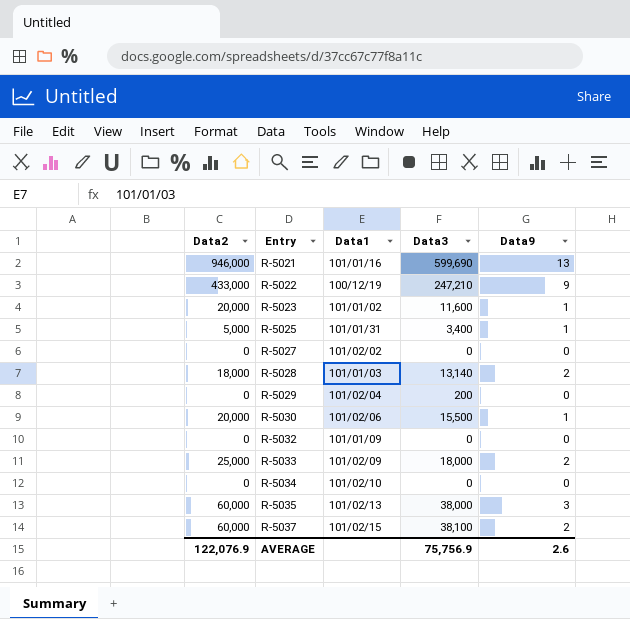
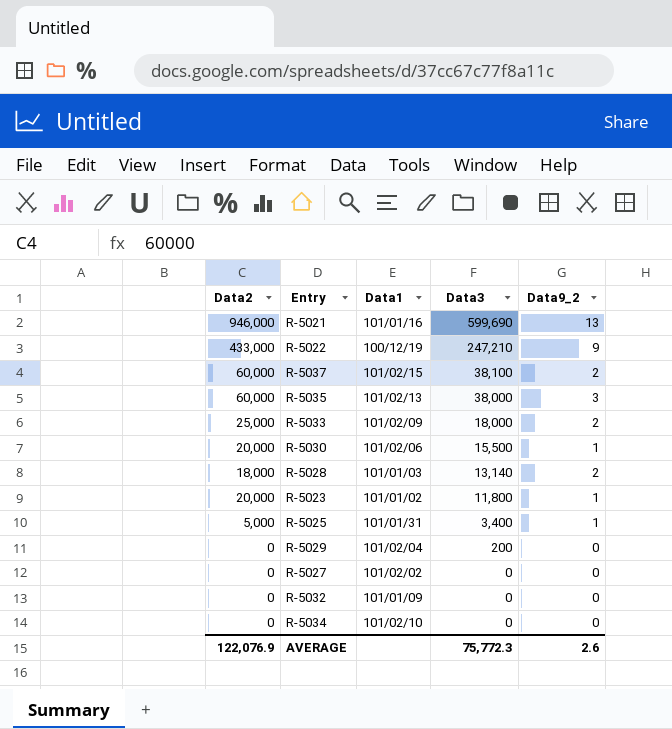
row order: Entry ascending -> Data3 descending
column name: Data9 -> Data9_2
R-5023 | Data3: 11,600 -> 11,800
AVERAGE | Data3: 75,756.9 -> 75,772.3

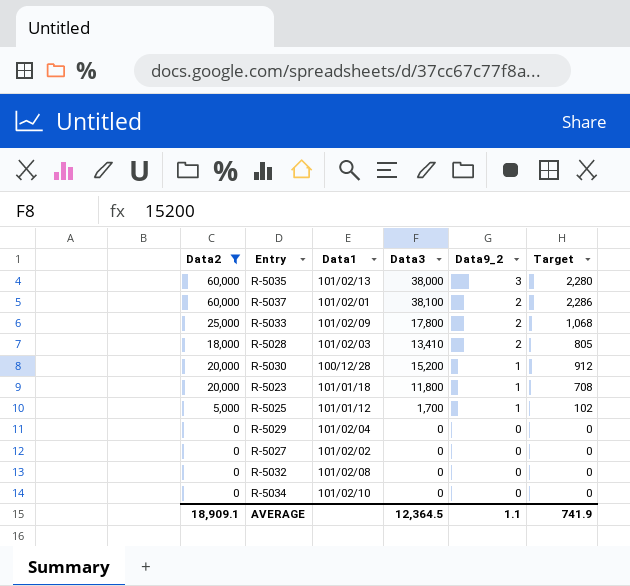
filter: none -> Data2 <= 60,000
row order: Data3 descending -> Data9_2 descending
column Target | formula: none -> [Data3] * 0.06
R-5037 | Data1: 101/02/15 -> 101/02/01
R-5033 | Data3: 18,000 -> 17,800
R-5028 | Data1: 101/01/03 -> 101/02/03
R-5028 | Data3: 13,140 -> 13,410
R-5030 | Data1: 101/02/06 -> 100/12/28
R-5030 | Data3: 15,500 -> 15,200
R-5023 | Data1: 101/01/02 -> 101/01/18
R-5025 | Data1: 101/01/31 -> 101/01/12
R-5025 | Data3: 3,400 -> 1,700
R-5029 | Data3: 200 -> 0
R-5032 | Data1: 101/01/09 -> 101/02/08
AVERAGE | Data2: 122,076.9 -> 18,909.1
AVERAGE | Data3: 75,772.3 -> 12,364.5
AVERAGE | Data9_2: 2.6 -> 1.1

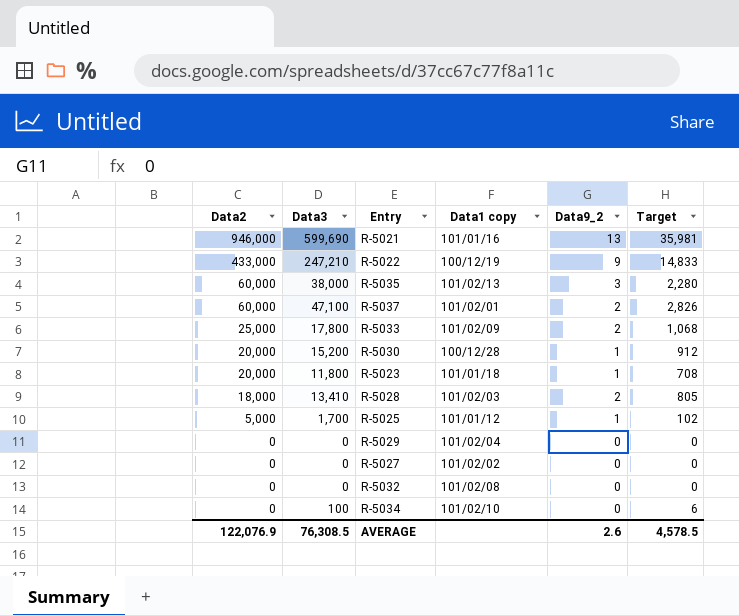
filter: Data2 <= 60,000 -> none
row order: Data9_2 descending -> Data2 descending
column Data3 | position: 4 -> 2
column name: Data1 -> Data1 copy
R-5037 | Data3: 38,100 -> 47,100
R-5037 | Target: 2,286 -> 2,826
R-5034 | Data3: 0 -> 100
R-5034 | Target: 0 -> 6
AVERAGE | Data2: 18,909.1 -> 122,076.9
AVERAGE | Data3: 12,364.5 -> 76,308.5
AVERAGE | Data9_2: 1.1 -> 2.6
AVERAGE | Target: 741.9 -> 4,578.5

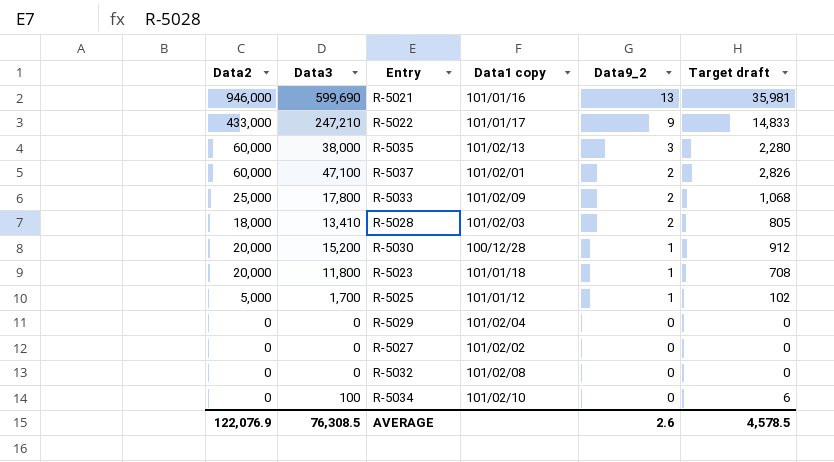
row order: Data2 descending -> Data9_2 descending
column name: Target -> Target draft
R-5022 | Data1 copy: 100/12/19 -> 101/01/17

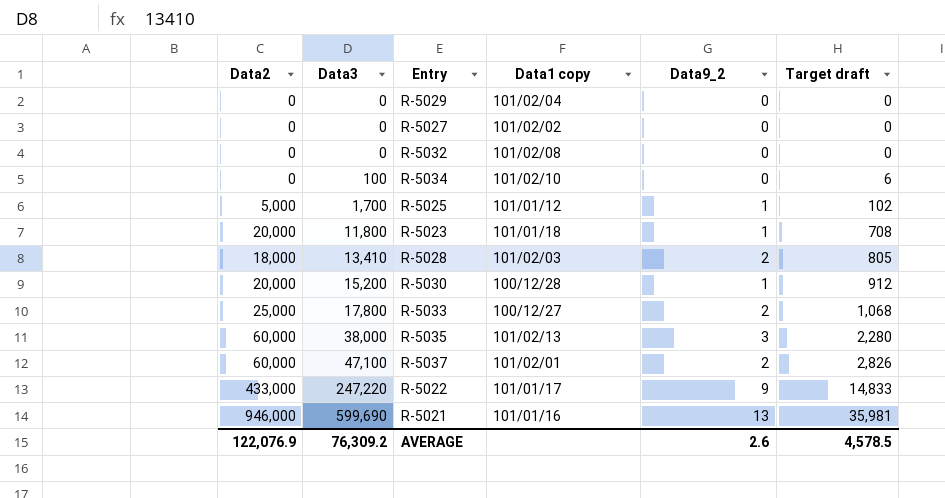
row order: Data9_2 descending -> Data3 ascending
R-5033 | Data1 copy: 101/02/09 -> 100/12/27
R-5022 | Data3: 247,210 -> 247,220
AVERAGE | Data3: 76,308.5 -> 76,309.2

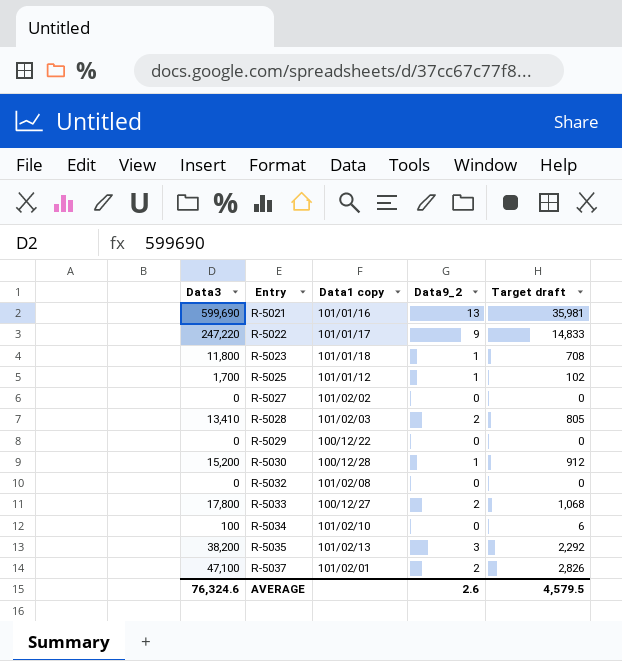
row order: Data3 ascending -> Entry ascending
column Data2 | position: 1 -> none
R-5029 | Data1 copy: 101/02/04 -> 100/12/22
R-5035 | Data3: 38,000 -> 38,200
R-5035 | Target draft: 2,280 -> 2,292
AVERAGE | Data3: 76,309.2 -> 76,324.6
AVERAGE | Target draft: 4,578.5 -> 4,579.5

